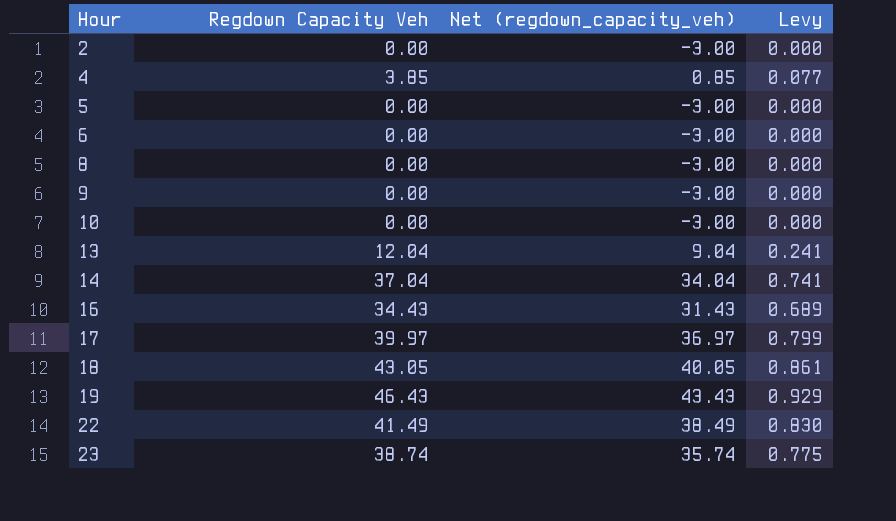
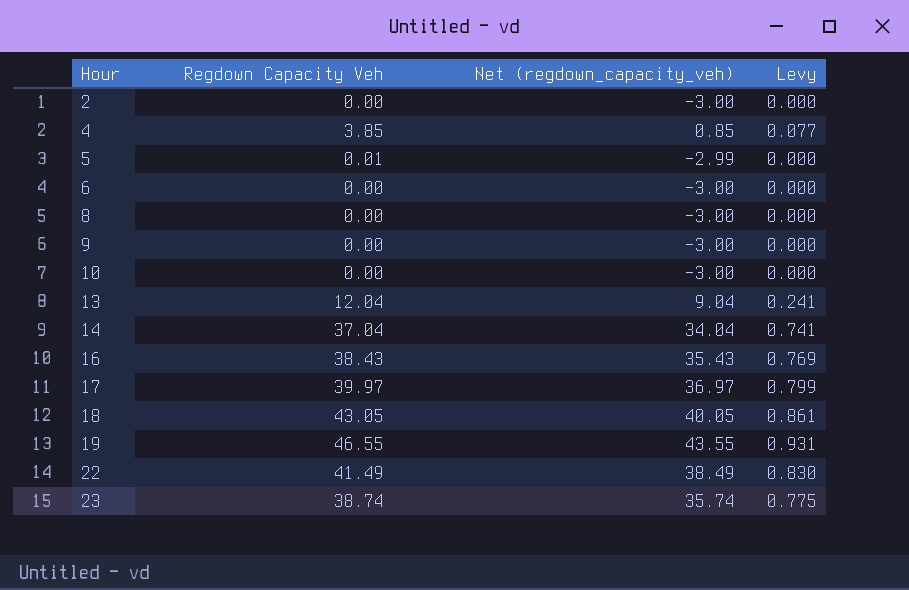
5 | Regdown Capacity Veh: 0.00 -> 0.01
5 | Net (regdown_capacity_veh): -3.00 -> -2.99
16 | Regdown Capacity Veh: 34.43 -> 38.43
16 | Net (regdown_capacity_veh): 31.43 -> 35.43
16 | Levy: 0.689 -> 0.769
19 | Regdown Capacity Veh: 46.43 -> 46.55
19 | Net (regdown_capacity_veh): 43.43 -> 43.55
19 | Levy: 0.929 -> 0.931

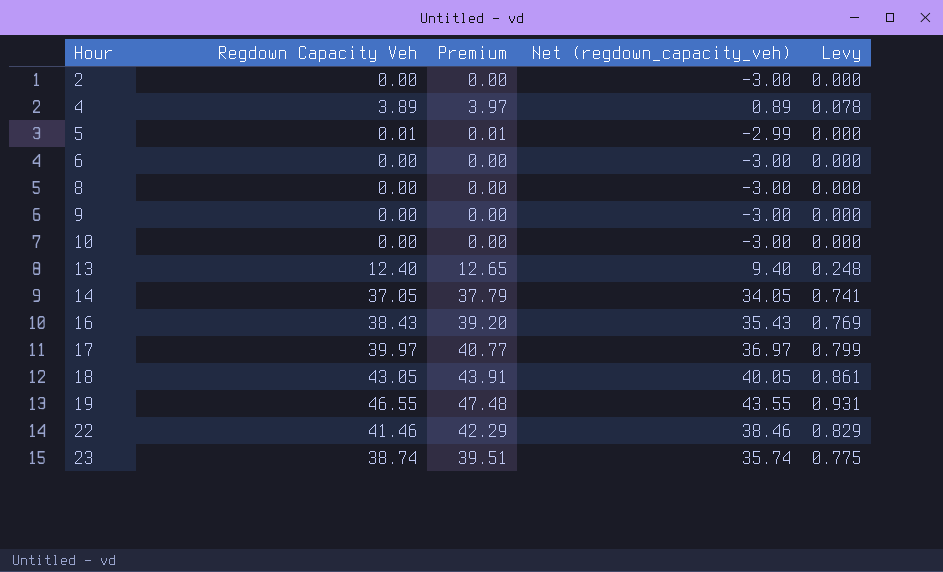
column Premium | formula: none -> [Regdown Capacity Veh] * 1.02
4 | Regdown Capacity Veh: 3.85 -> 3.89
4 | Net (regdown_capacity_veh): 0.85 -> 0.89
4 | Levy: 0.077 -> 0.078
13 | Regdown Capacity Veh: 12.04 -> 12.40
13 | Net (regdown_capacity_veh): 9.04 -> 9.40
13 | Levy: 0.241 -> 0.248
14 | Regdown Capacity Veh: 37.04 -> 37.05
14 | Net (regdown_capacity_veh): 34.04 -> 34.05
22 | Regdown Capacity Veh: 41.49 -> 41.46
22 | Net (regdown_capacity_veh): 38.49 -> 38.46
22 | Levy: 0.830 -> 0.829

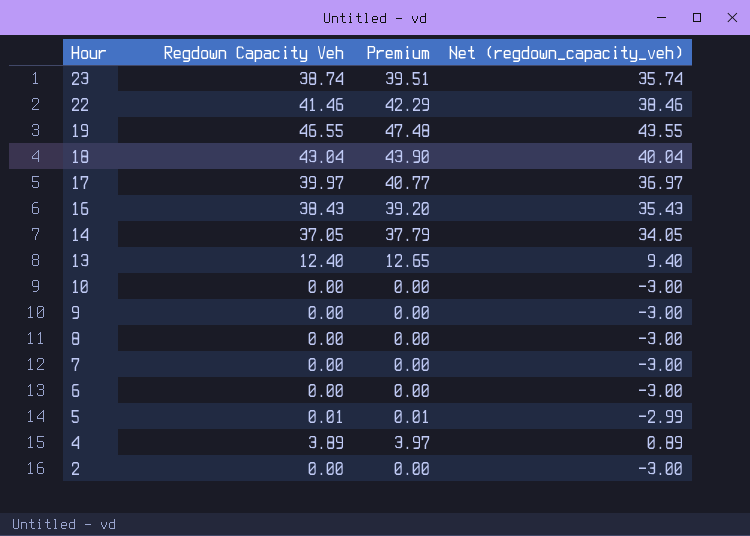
row order: Hour ascending -> Hour descending
column Levy | formula: [Regdown Capacity Veh] * 0.02 -> none
18 | Regdown Capacity Veh: 43.05 -> 43.04
18 | Premium: 43.91 -> 43.90
18 | Net (regdown_capacity_veh): 40.05 -> 40.04
row 7: none -> 0.00 | 0.00 | -3.00

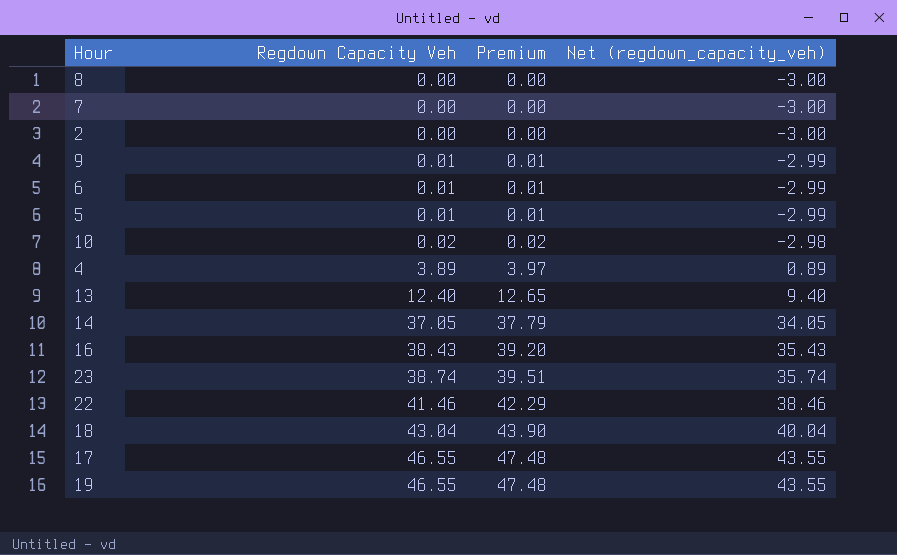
row order: Hour descending -> Regdown Capacity Veh ascending
9 | Regdown Capacity Veh: 0.00 -> 0.01
9 | Premium: 0.00 -> 0.01
9 | Net (regdown_capacity_veh): -3.00 -> -2.99
6 | Regdown Capacity Veh: 0.00 -> 0.01
6 | Premium: 0.00 -> 0.01
6 | Net (regdown_capacity_veh): -3.00 -> -2.99
10 | Regdown Capacity Veh: 0.00 -> 0.02
10 | Premium: 0.00 -> 0.02
10 | Net (regdown_capacity_veh): -3.00 -> -2.98
17 | Regdown Capacity Veh: 39.97 -> 46.55
17 | Premium: 40.77 -> 47.48
17 | Net (regdown_capacity_veh): 36.97 -> 43.55

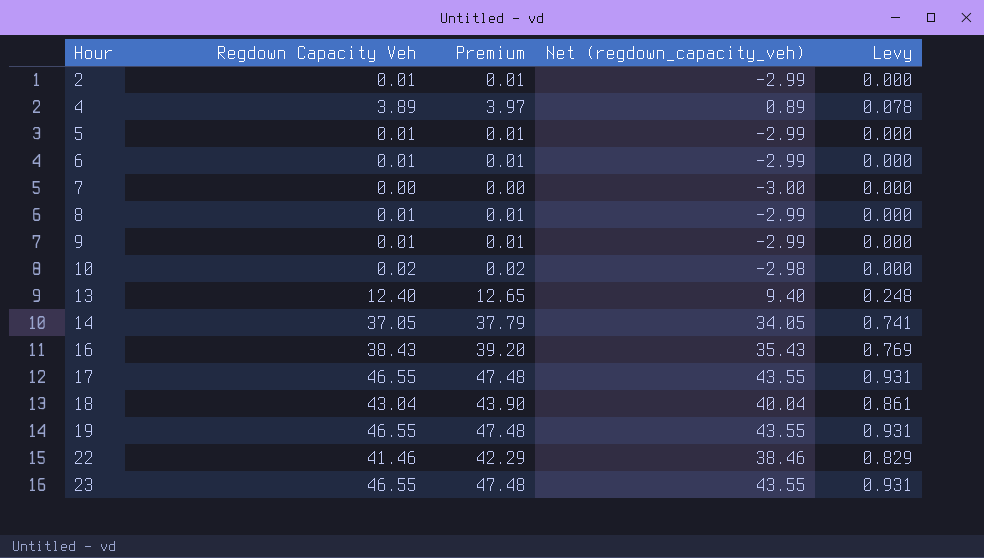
row order: Regdown Capacity Veh ascending -> Hour ascending
column Levy | formula: none -> [Regdown Capacity Veh] * 0.02
2 | Regdown Capacity Veh: 0.00 -> 0.01
2 | Premium: 0.00 -> 0.01
2 | Net (regdown_capacity_veh): -3.00 -> -2.99
8 | Regdown Capacity Veh: 0.00 -> 0.01
8 | Premium: 0.00 -> 0.01
8 | Net (regdown_capacity_veh): -3.00 -> -2.99
23 | Regdown Capacity Veh: 38.74 -> 46.55
23 | Premium: 39.51 -> 47.48
23 | Net (regdown_capacity_veh): 35.74 -> 43.55

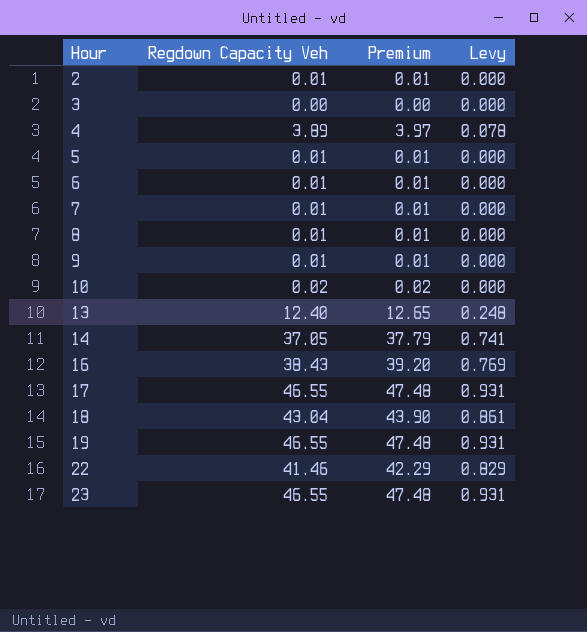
column Net (regdown_capacity_veh) | formula: [Regdown Capacity Veh] - 3 -> none
row 3: none -> 0.00 | 0.00 | 0.000
7 | Regdown Capacity Veh: 0.00 -> 0.01
7 | Premium: 0.00 -> 0.01

